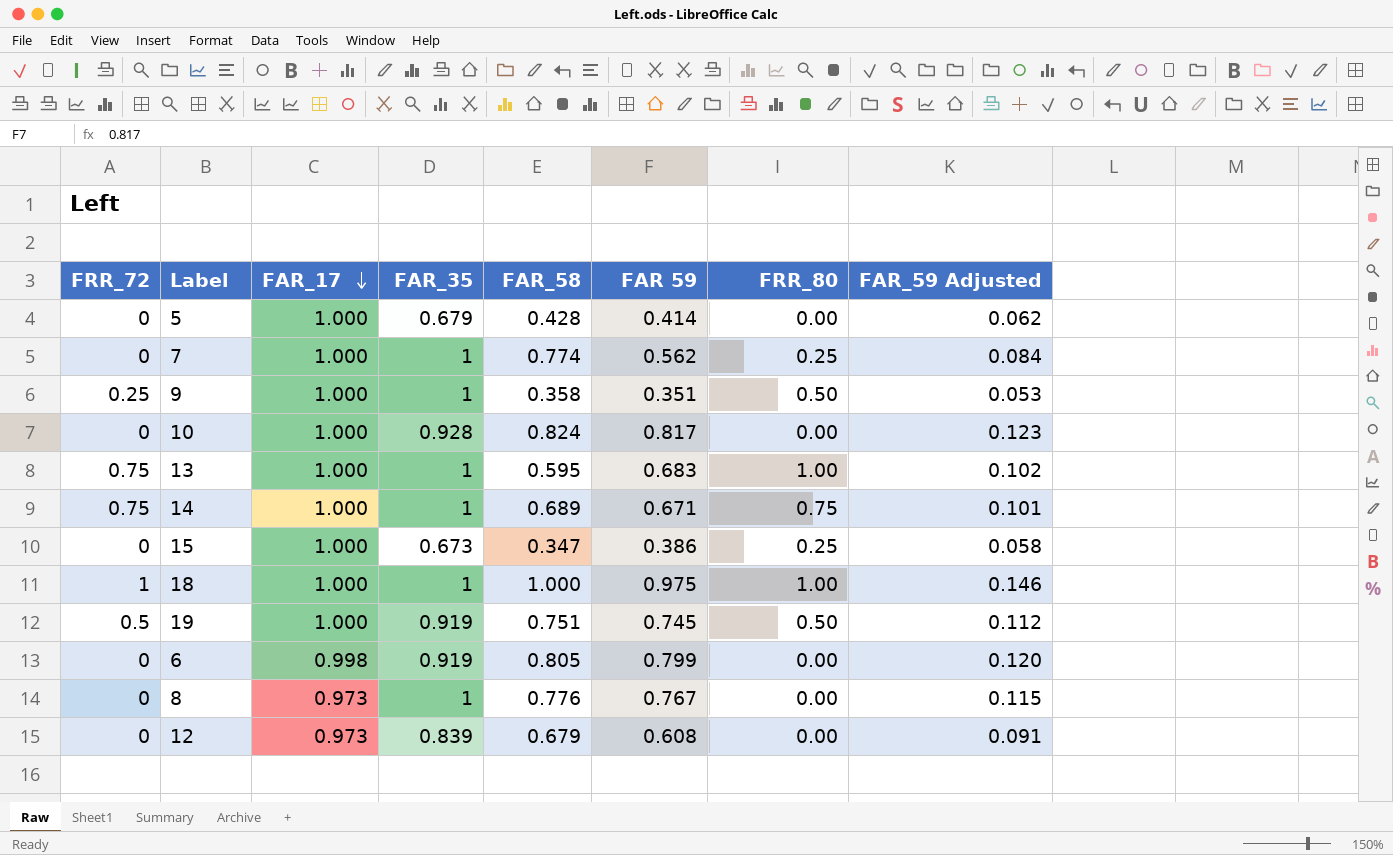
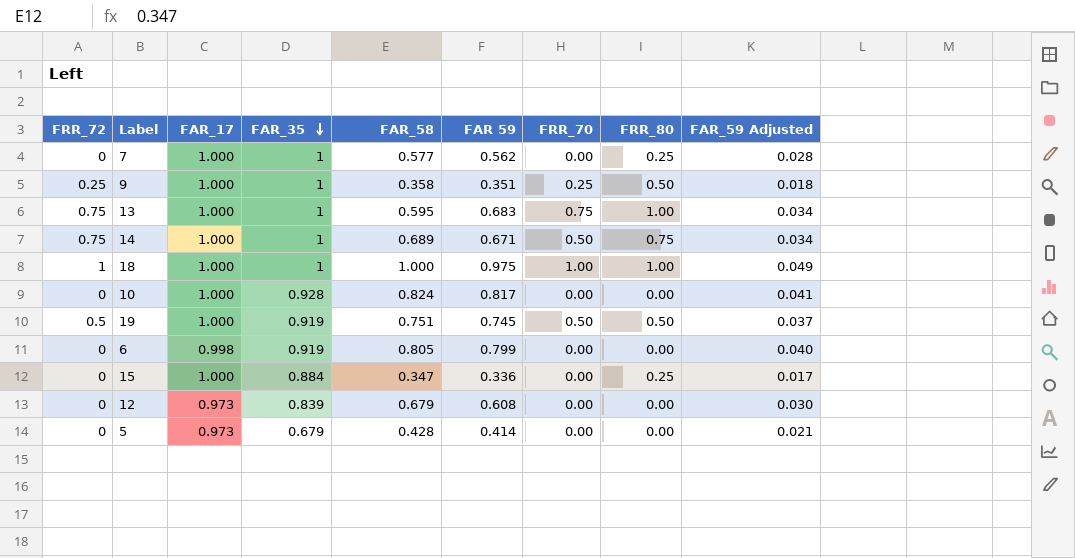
row order: FAR_17 descending -> FAR_35 descending
column FRR_70 | position: none -> 7
column FAR_59 Adjusted | formula: [FAR 59] * 0.15 -> [FAR 59] * 0.05
row 8: 0 | 0.973 | 1 | 0.776 | 0.767 | 0.00 | 0.115 -> none
7 | FAR_58: 0.774 -> 0.577
15 | FAR_35: 0.673 -> 0.884
15 | FAR 59: 0.386 -> 0.336
5 | FAR_17: 1.000 -> 0.973

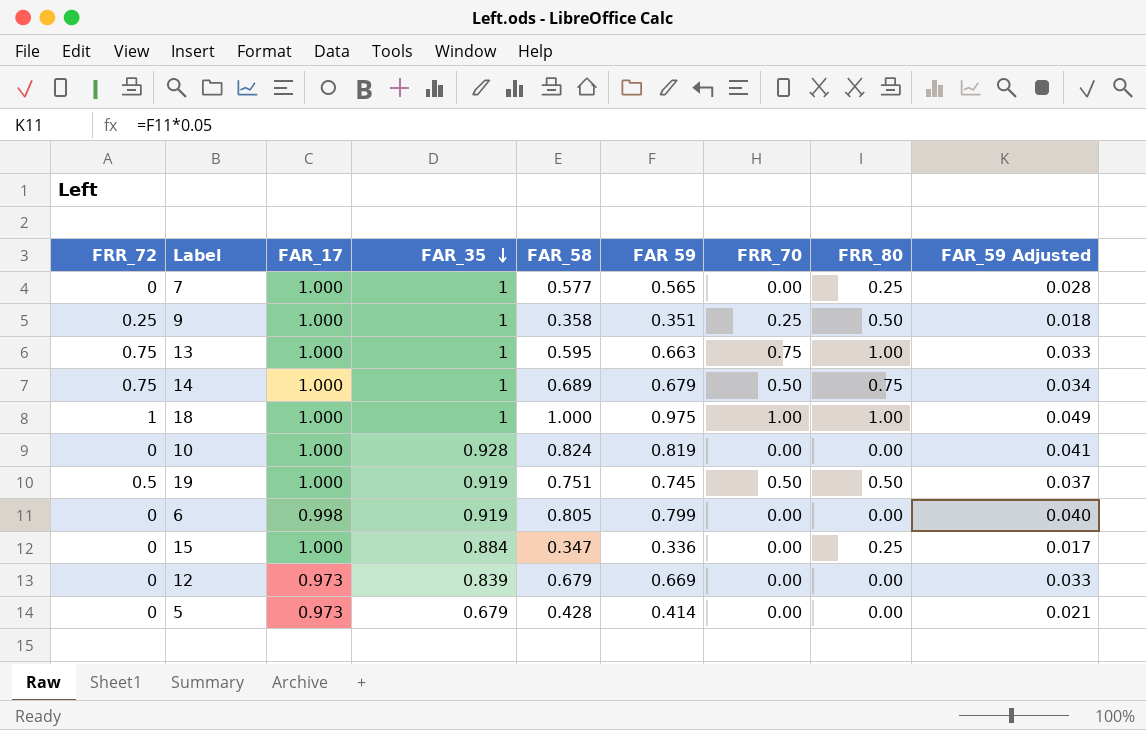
7 | FAR 59: 0.562 -> 0.565
13 | FAR 59: 0.683 -> 0.663
13 | FAR_59 Adjusted: 0.034 -> 0.033
14 | FAR 59: 0.671 -> 0.679
10 | FAR 59: 0.817 -> 0.819
12 | FAR 59: 0.608 -> 0.669
12 | FAR_59 Adjusted: 0.030 -> 0.033

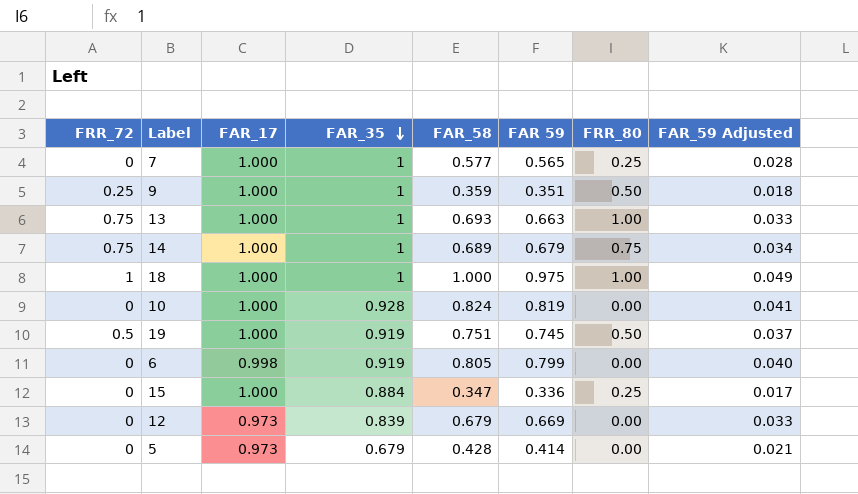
column FRR_70 | position: 7 -> none
9 | FAR_58: 0.358 -> 0.359
13 | FAR_58: 0.595 -> 0.693

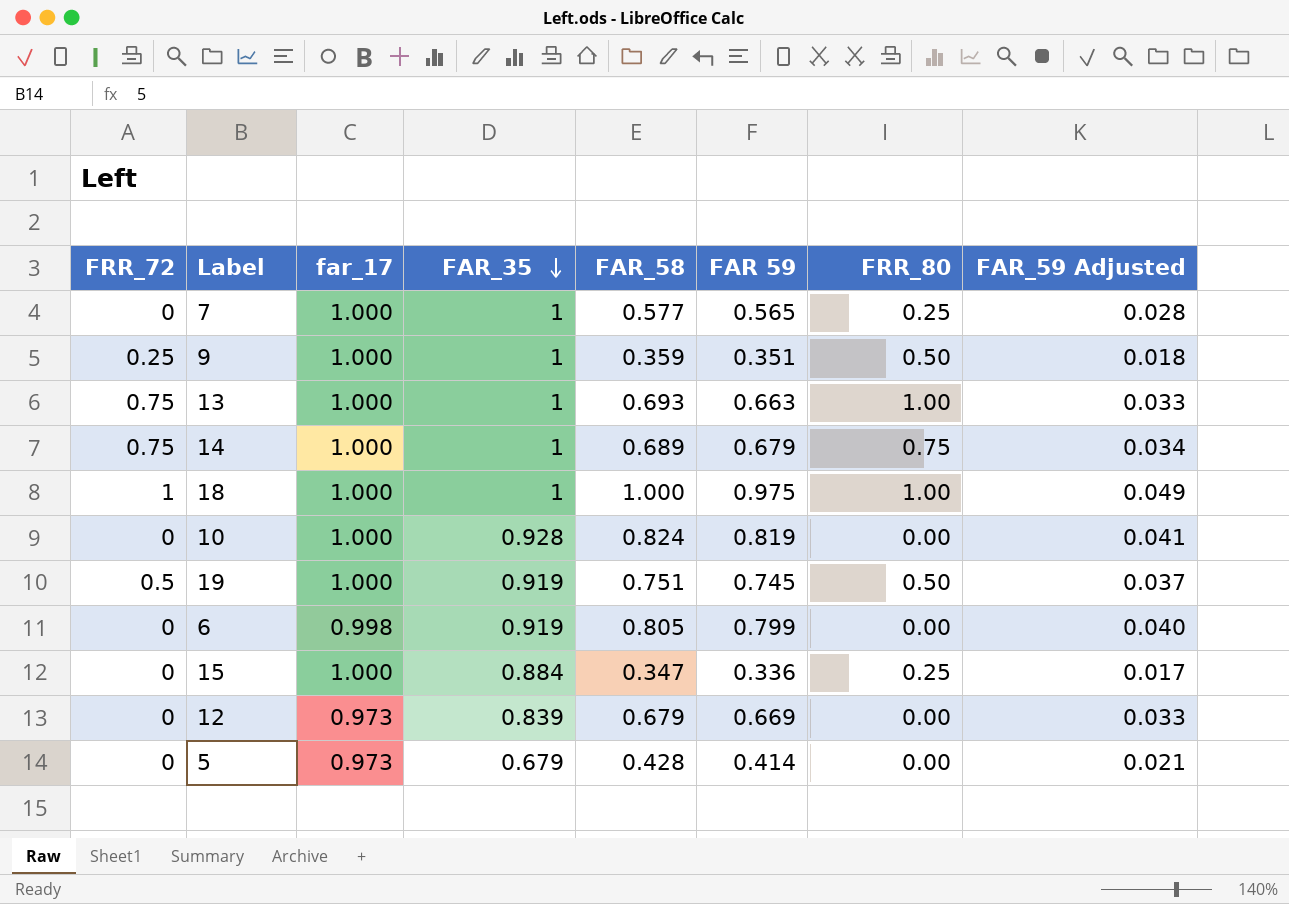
column name: FAR_17 -> far_17

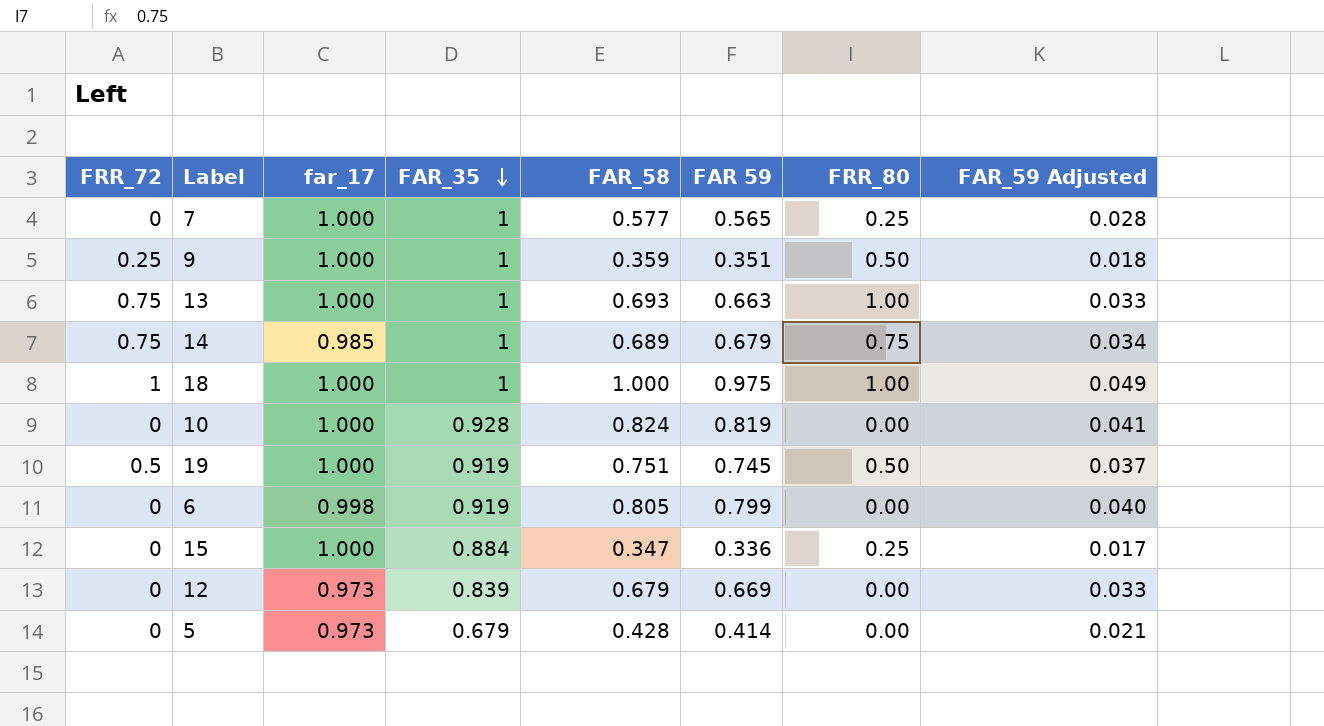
14 | far_17: 1.000 -> 0.985

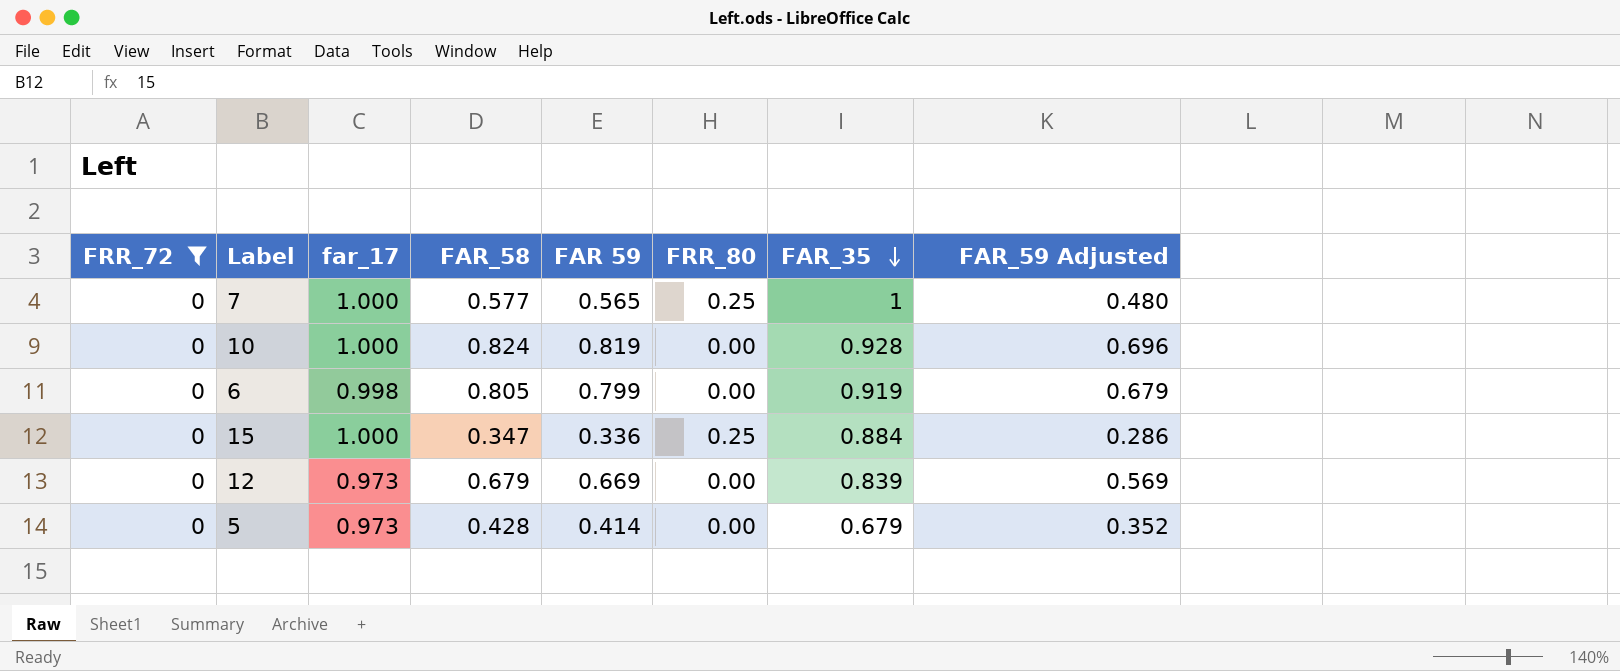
filter: none -> FRR_72 = 0
column FAR_35 | position: 4 -> 7
column FAR_59 Adjusted | formula: [FAR 59] * 0.05 -> [FAR 59] * 0.85

